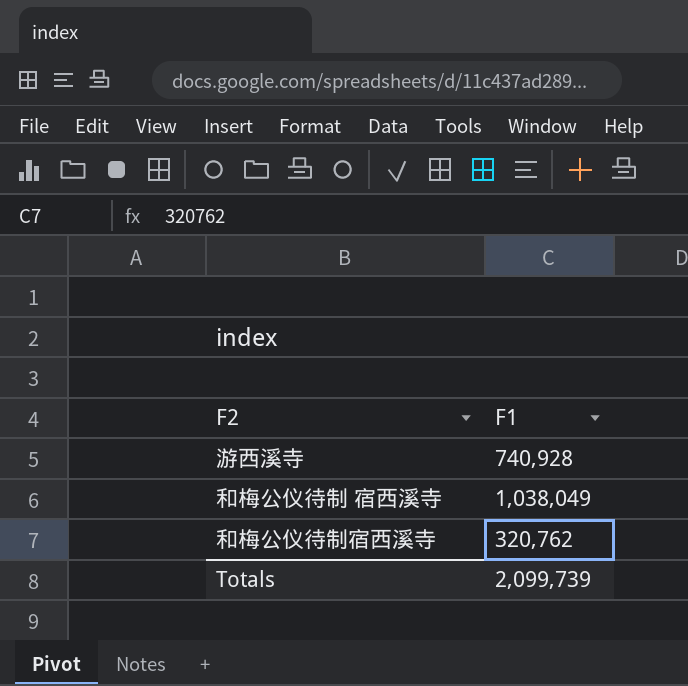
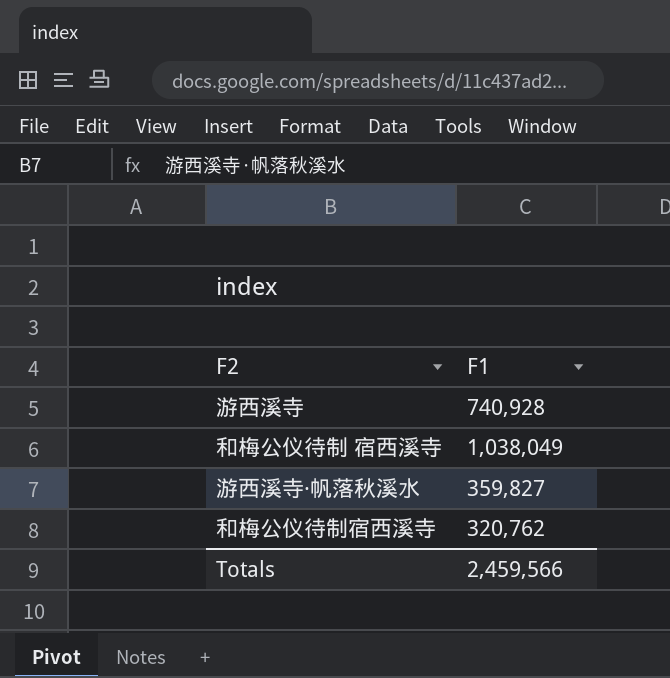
row 游西溪寺·帆落秋溪水: none -> 359,827
Totals | F1: 2,099,739 -> 2,459,566

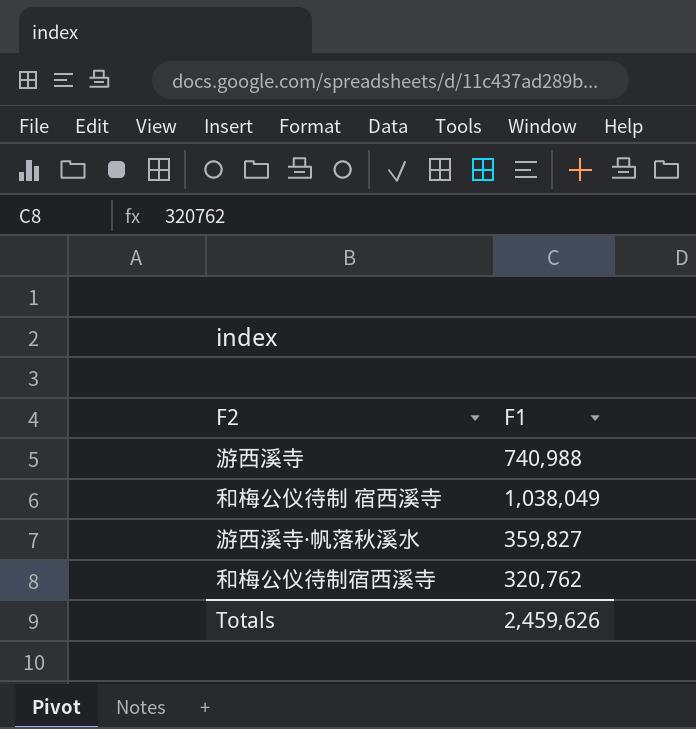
游西溪寺 | F1: 740,928 -> 740,988
Totals | F1: 2,459,566 -> 2,459,626

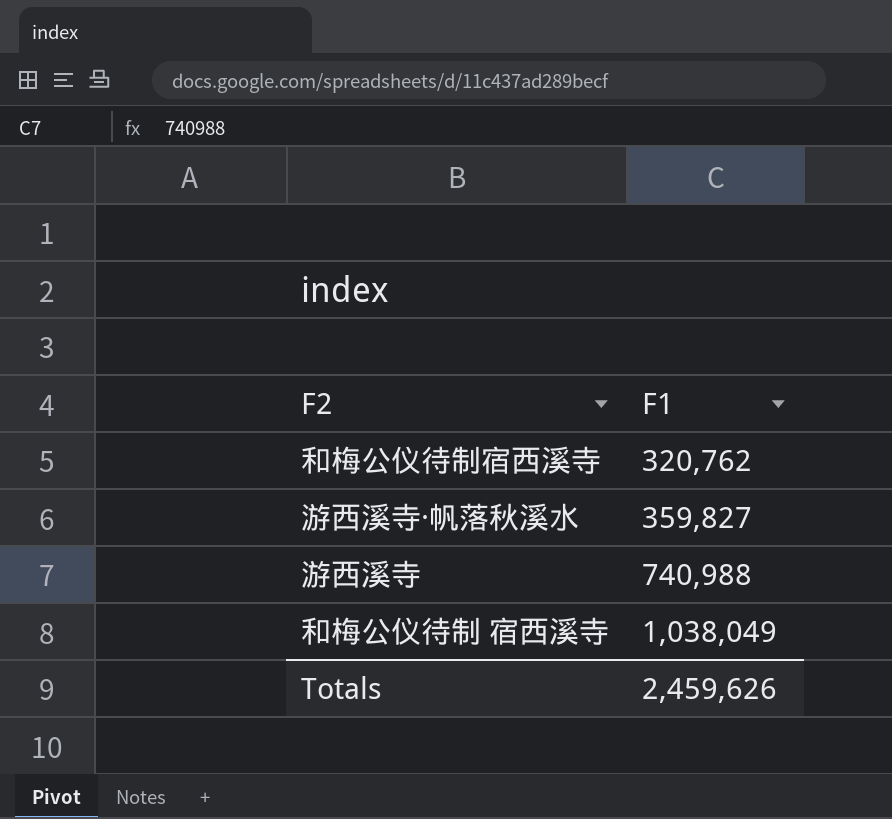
row order: none -> F1 ascending

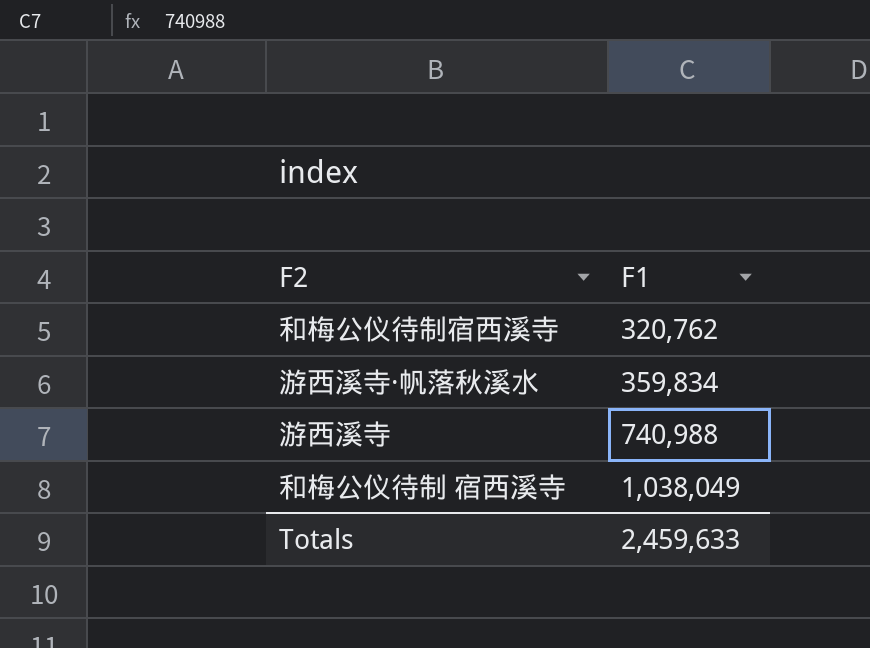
游西溪寺·帆落秋溪水 | F1: 359,827 -> 359,834
Totals | F1: 2,459,626 -> 2,459,633

